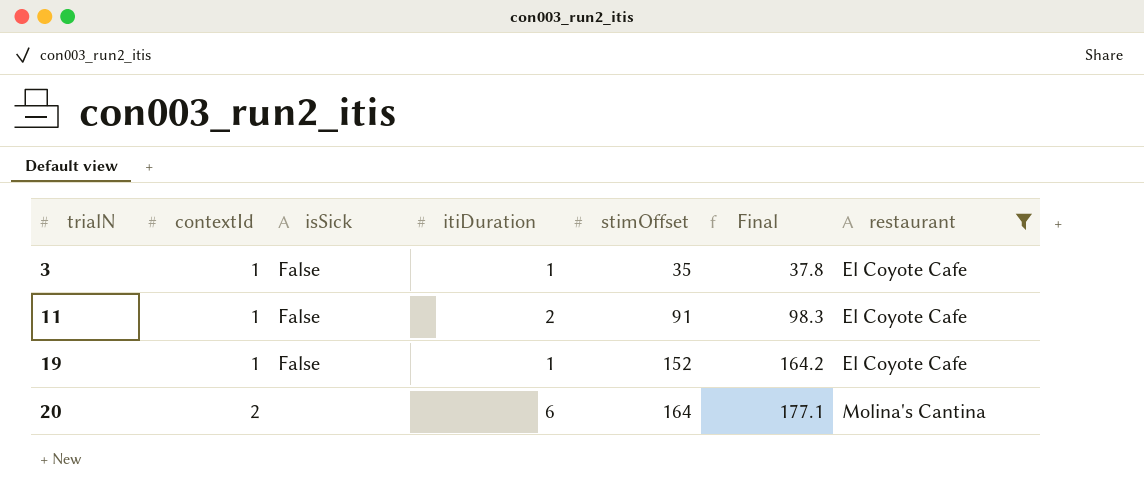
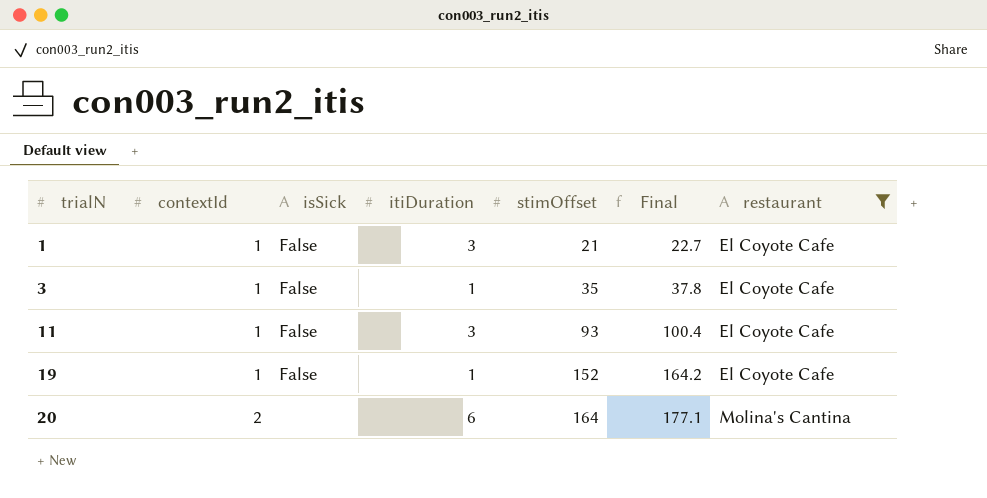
row 1: none -> 1 | False | 3 | 21 | 22.7 | El Coyote Cafe
11 | itiDuration: 2 -> 3
11 | stimOffset: 91 -> 93
11 | Final: 98.3 -> 100.4

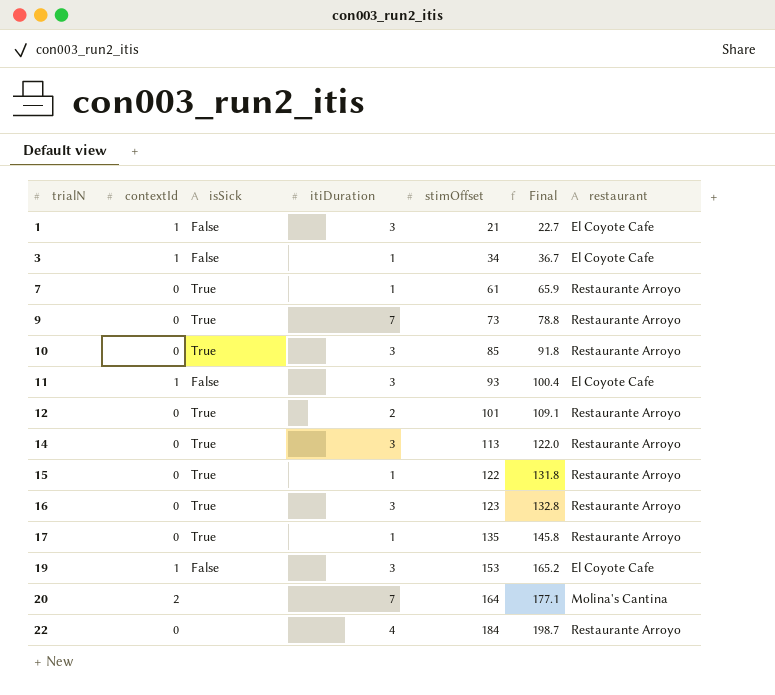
filter: restaurant != Restaurante Arroyo -> none
3 | stimOffset: 35 -> 34
3 | Final: 37.8 -> 36.7
19 | itiDuration: 1 -> 3
19 | stimOffset: 152 -> 153
19 | Final: 164.2 -> 165.2
20 | itiDuration: 6 -> 7

